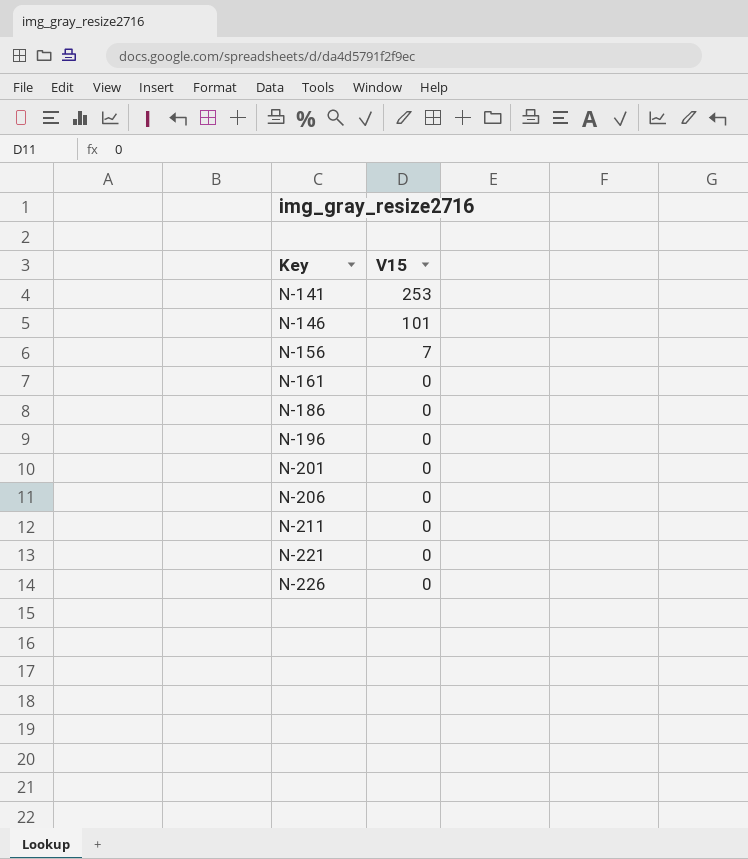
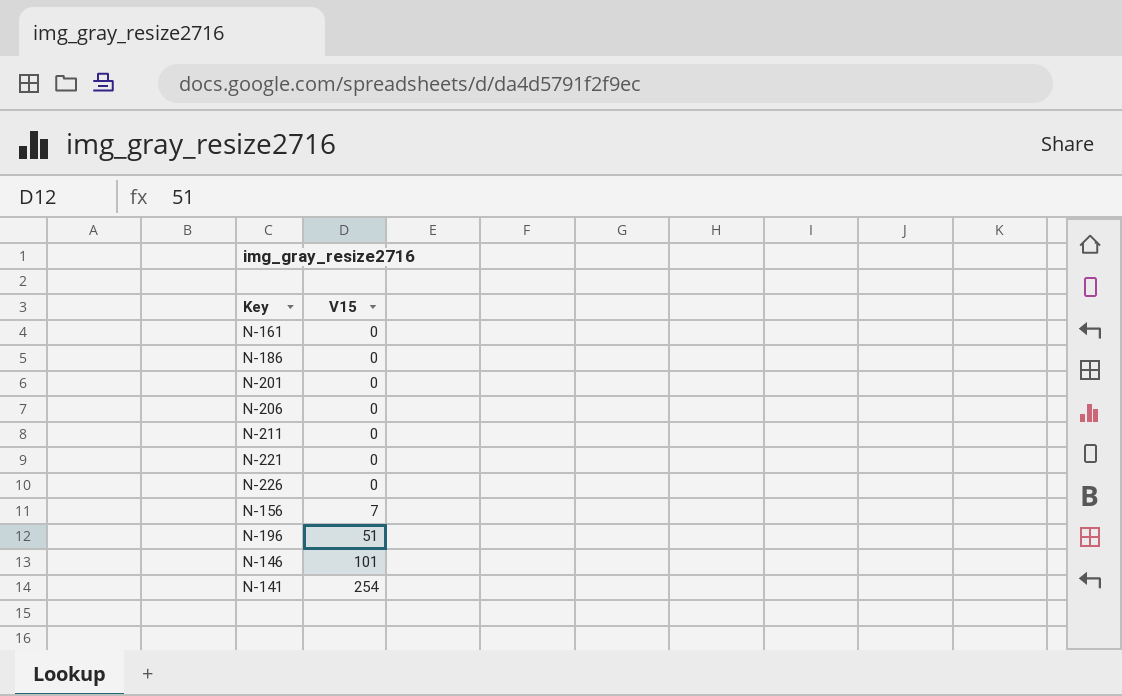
row order: Key ascending -> V15 ascending
N-196 | V15: 0 -> 51
N-141 | V15: 253 -> 254

